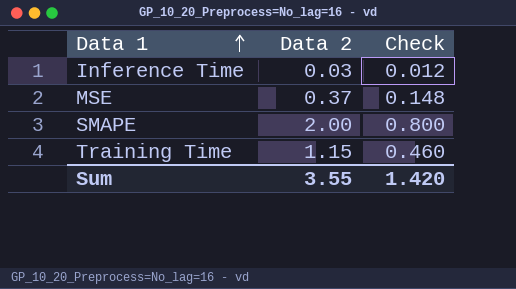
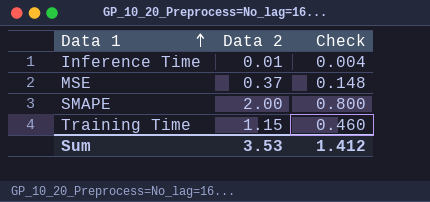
Inference Time | Data 2: 0.03 -> 0.01
Inference Time | Check: 0.012 -> 0.004
Sum | Data 2: 3.55 -> 3.53
Sum | Check: 1.420 -> 1.412

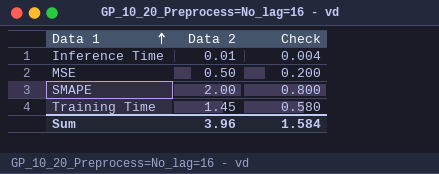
MSE | Data 2: 0.37 -> 0.50
MSE | Check: 0.148 -> 0.200
Training Time | Data 2: 1.15 -> 1.45
Training Time | Check: 0.460 -> 0.580
Sum | Data 2: 3.53 -> 3.96
Sum | Check: 1.412 -> 1.584

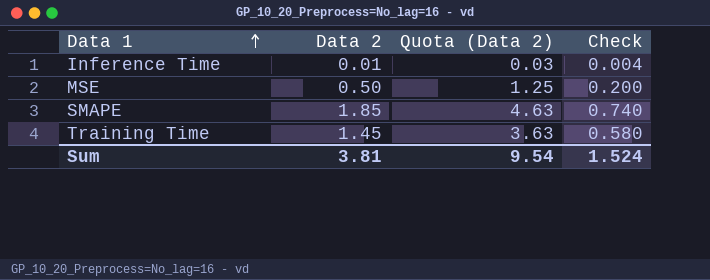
column Quota (Data 2) | formula: none -> [Data 2] * 2.5
SMAPE | Data 2: 2.00 -> 1.85
SMAPE | Check: 0.800 -> 0.740
Sum | Data 2: 3.96 -> 3.81
Sum | Check: 1.584 -> 1.524

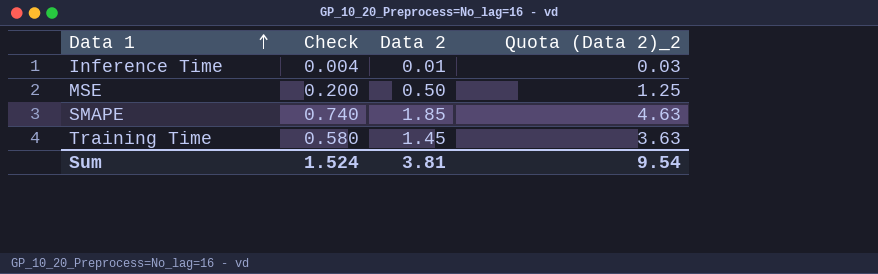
column Check | position: 4 -> 2
column name: Quota (Data 2) -> Quota (Data 2)_2

